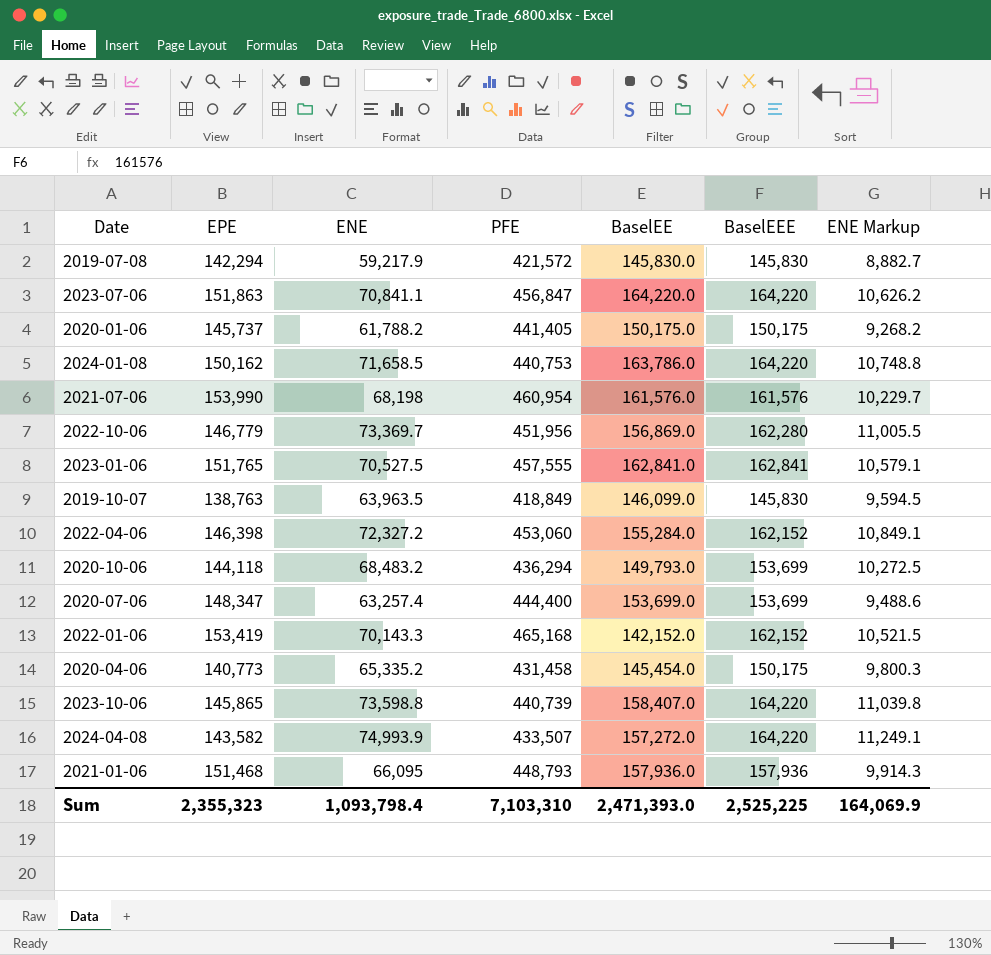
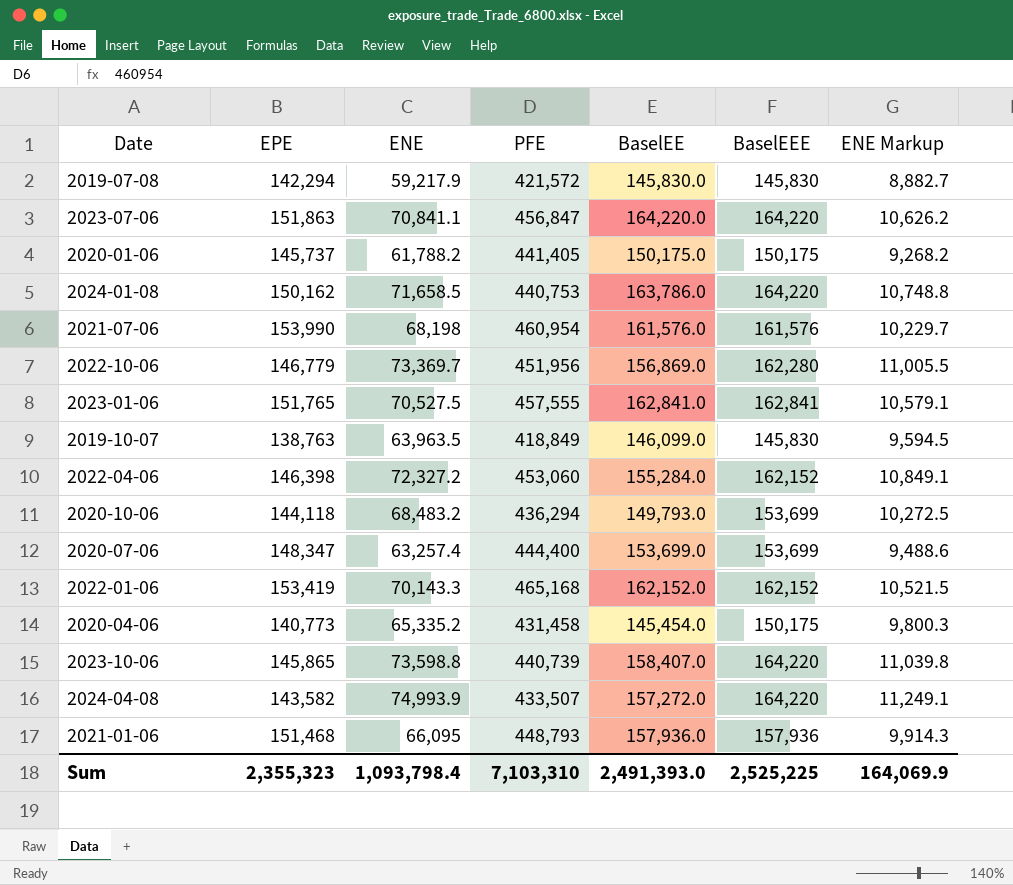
2022-01-06 | BaselEE: 142,152.0 -> 162,152.0
Sum | BaselEE: 2,471,393.0 -> 2,491,393.0

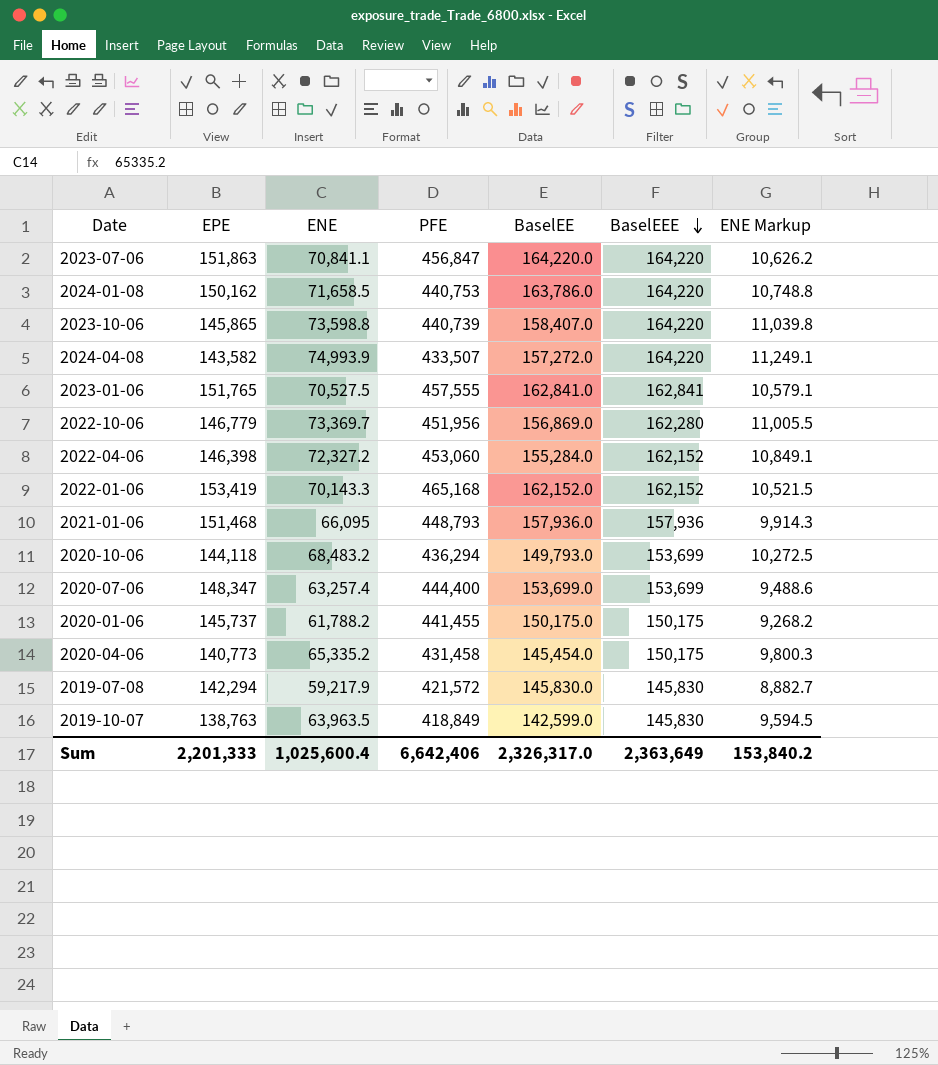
row order: none -> BaselEEE descending
row 2021-07-06: 153,990 | 68,198 | 460,954 | 161,576.0 | 161,576 | 10,229.7 -> none
2020-01-06 | PFE: 441,405 -> 441,455
2019-10-07 | BaselEE: 146,099.0 -> 142,599.0
Sum | EPE: 2,355,323 -> 2,201,333
Sum | ENE: 1,093,798.4 -> 1,025,600.4
Sum | PFE: 7,103,310 -> 6,642,406
Sum | BaselEE: 2,491,393.0 -> 2,326,317.0
Sum | BaselEEE: 2,525,225 -> 2,363,649
Sum | ENE Markup: 164,069.9 -> 153,840.2

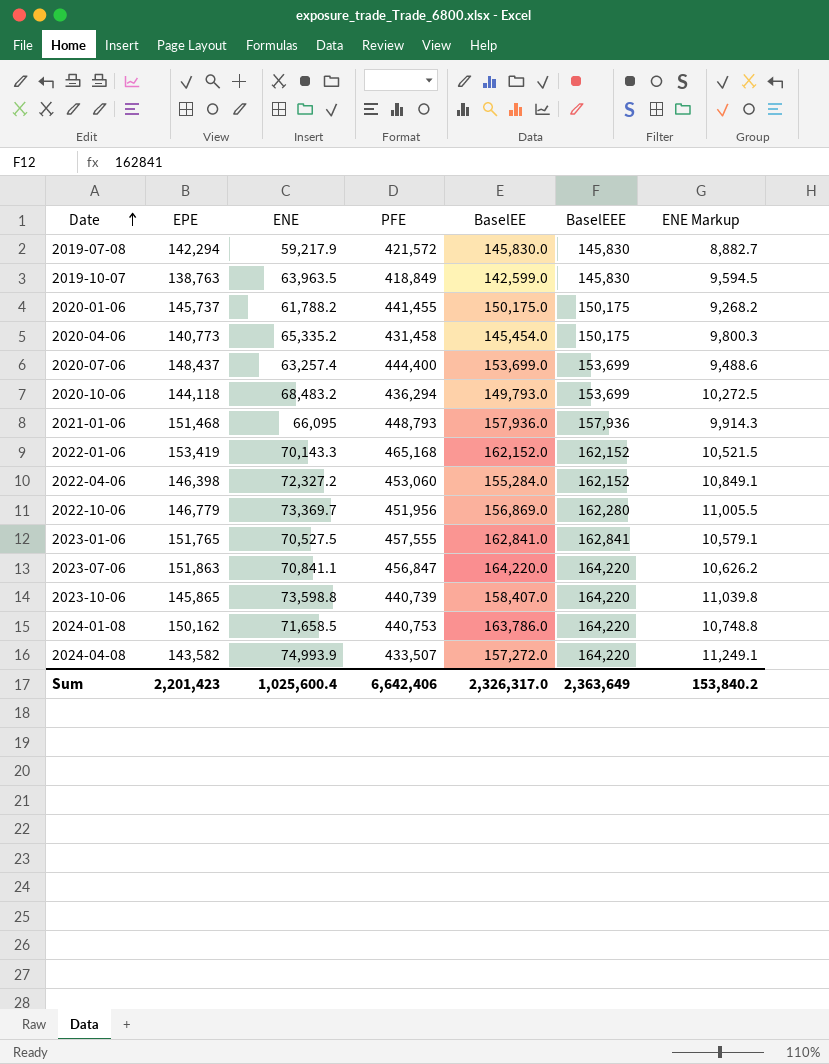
row order: BaselEEE descending -> Date ascending
2020-07-06 | EPE: 148,347 -> 148,437
Sum | EPE: 2,201,333 -> 2,201,423

